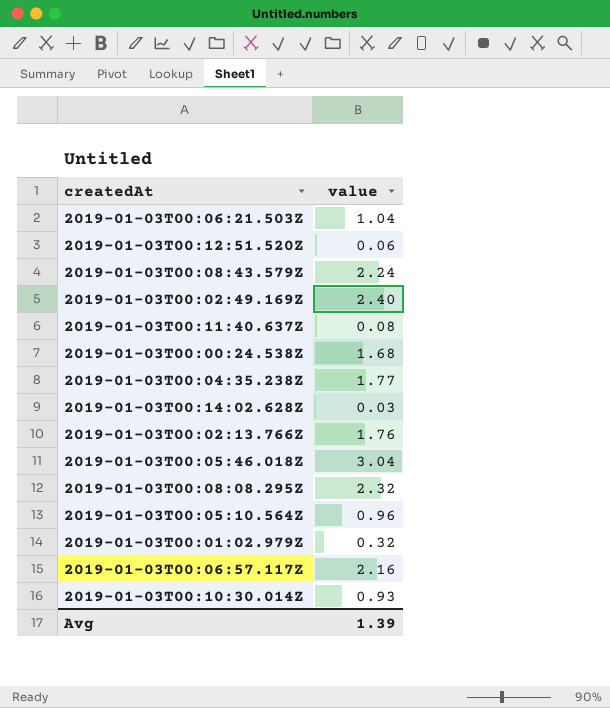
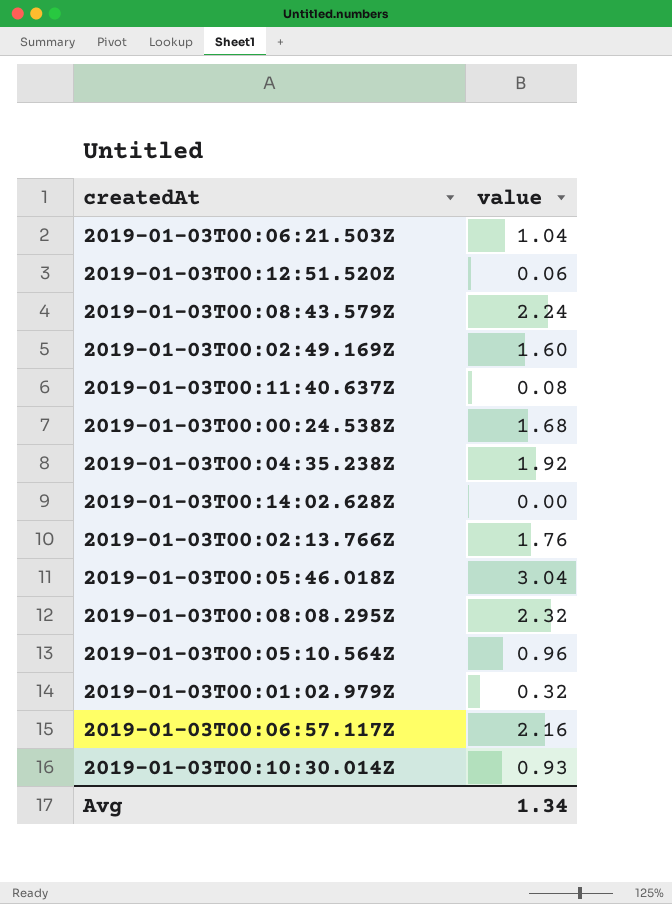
2019-01-03T00:02:49.169Z | value: 2.40 -> 1.60
2019-01-03T00:04:35.238Z | value: 1.77 -> 1.92
2019-01-03T00:14:02.628Z | value: 0.03 -> 0.00
Avg | value: 1.39 -> 1.34

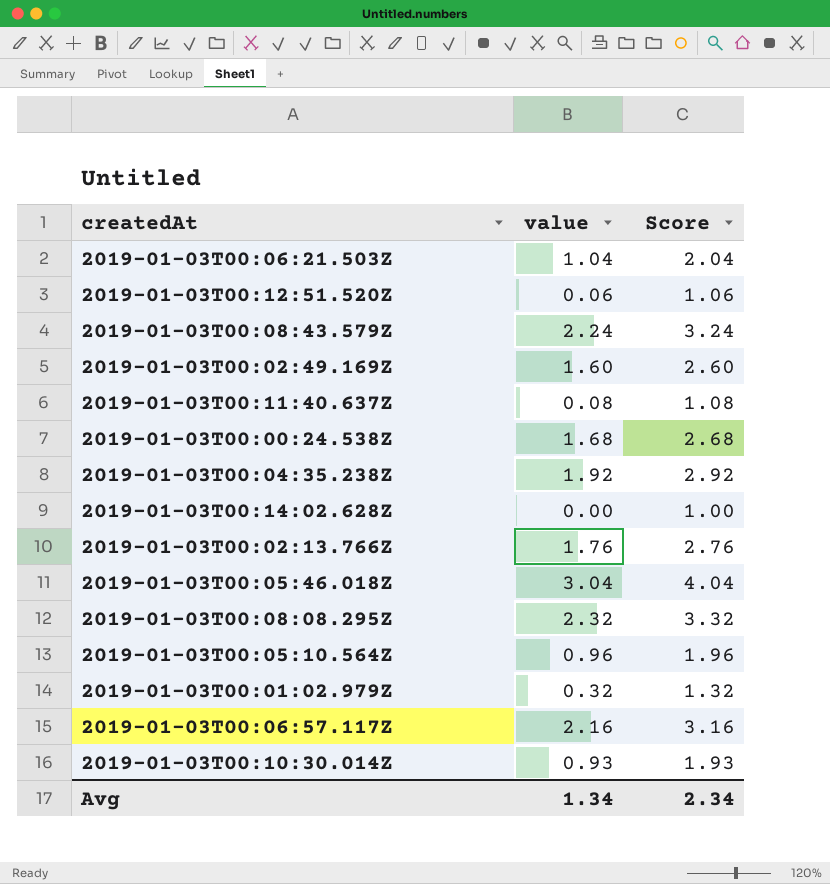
column Score | formula: none -> [value] + 1

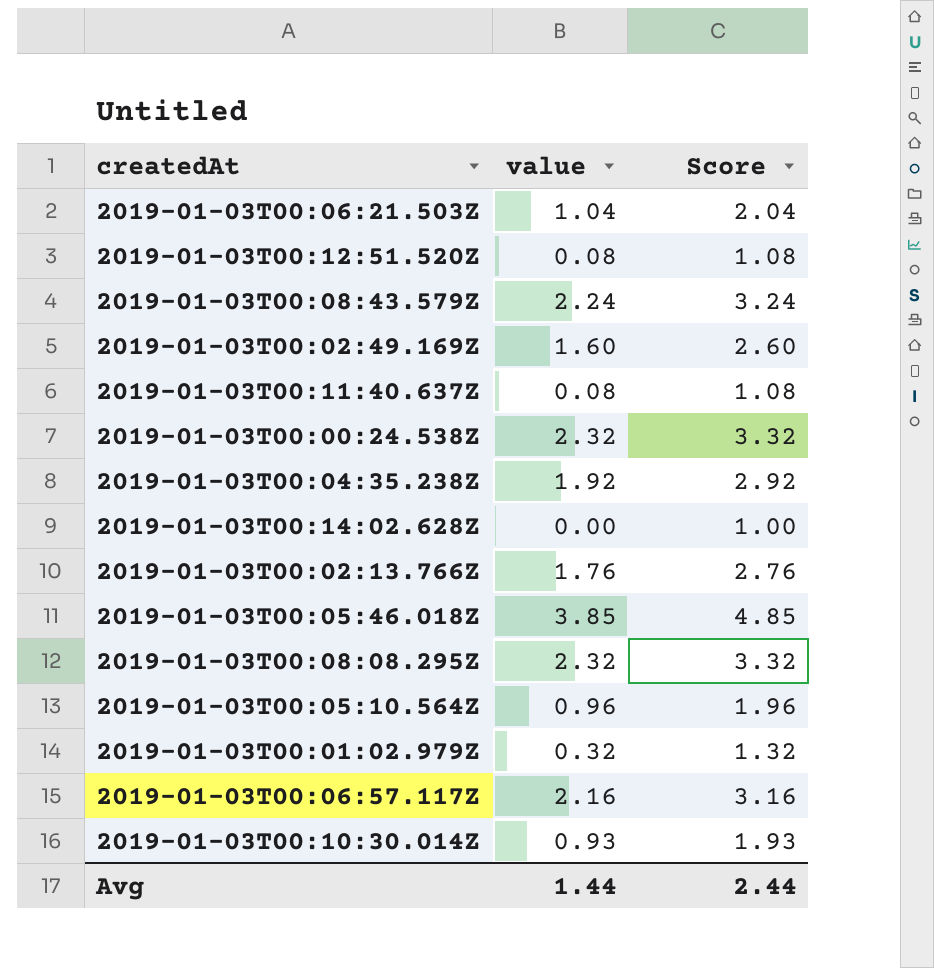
2019-01-03T00:12:51.520Z | value: 0.06 -> 0.08
2019-01-03T00:12:51.520Z | Score: 1.06 -> 1.08
2019-01-03T00:00:24.538Z | value: 1.68 -> 2.32
2019-01-03T00:00:24.538Z | Score: 2.68 -> 3.32
2019-01-03T00:05:46.018Z | value: 3.04 -> 3.85
2019-01-03T00:05:46.018Z | Score: 4.04 -> 4.85
Avg | value: 1.34 -> 1.44
Avg | Score: 2.34 -> 2.44

